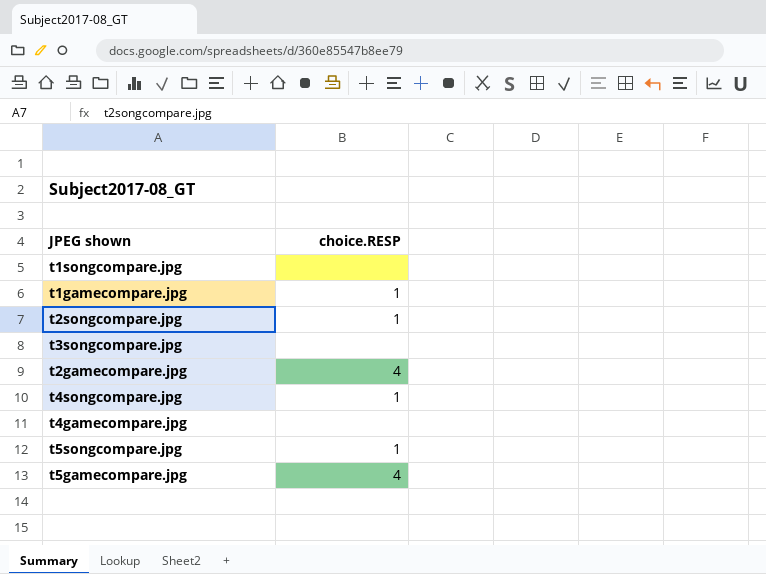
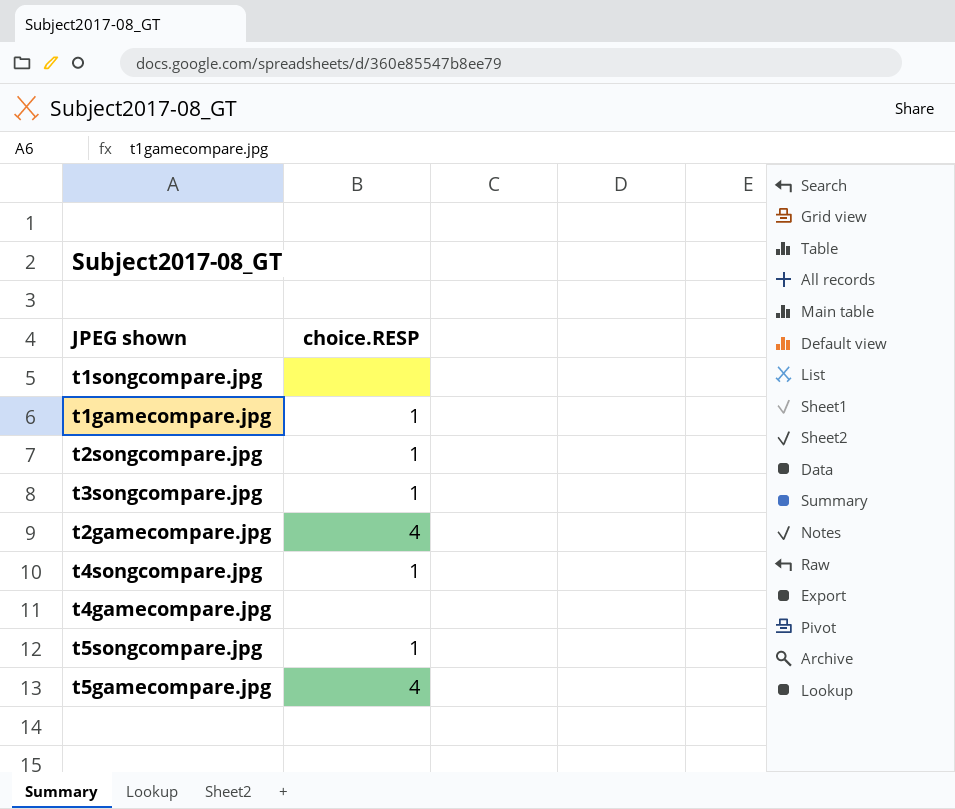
t3songcompare.jpg | choice.RESP: none -> 1

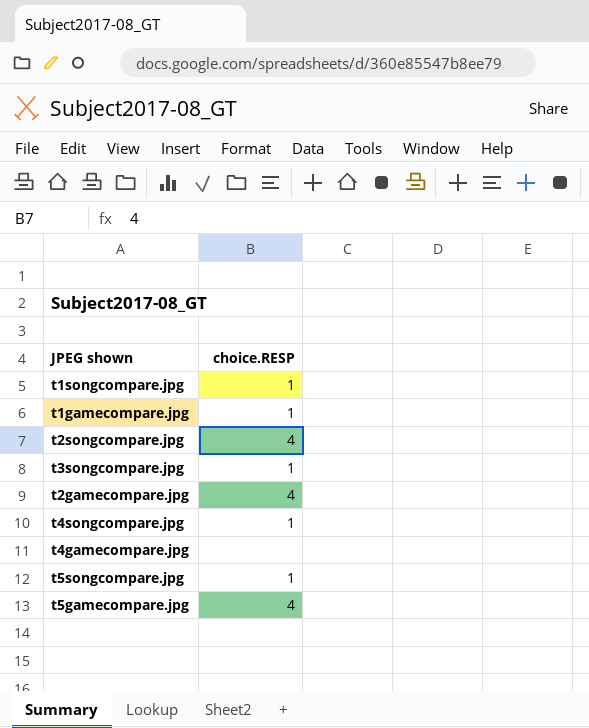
t1songcompare.jpg | choice.RESP: none -> 1
t2songcompare.jpg | choice.RESP: 1 -> 4

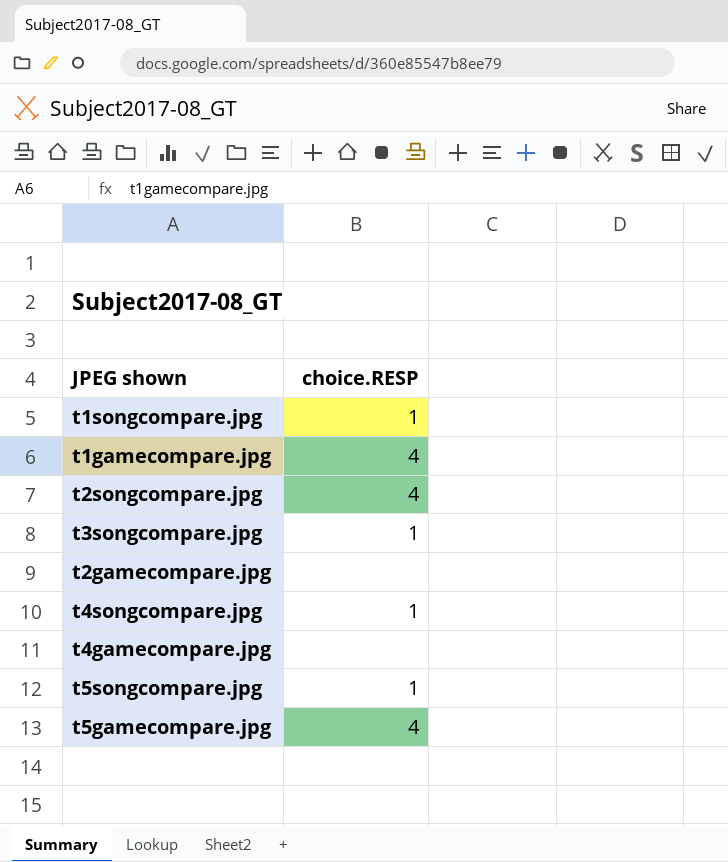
t1gamecompare.jpg | choice.RESP: 1 -> 4
t2gamecompare.jpg | choice.RESP: 4 -> none

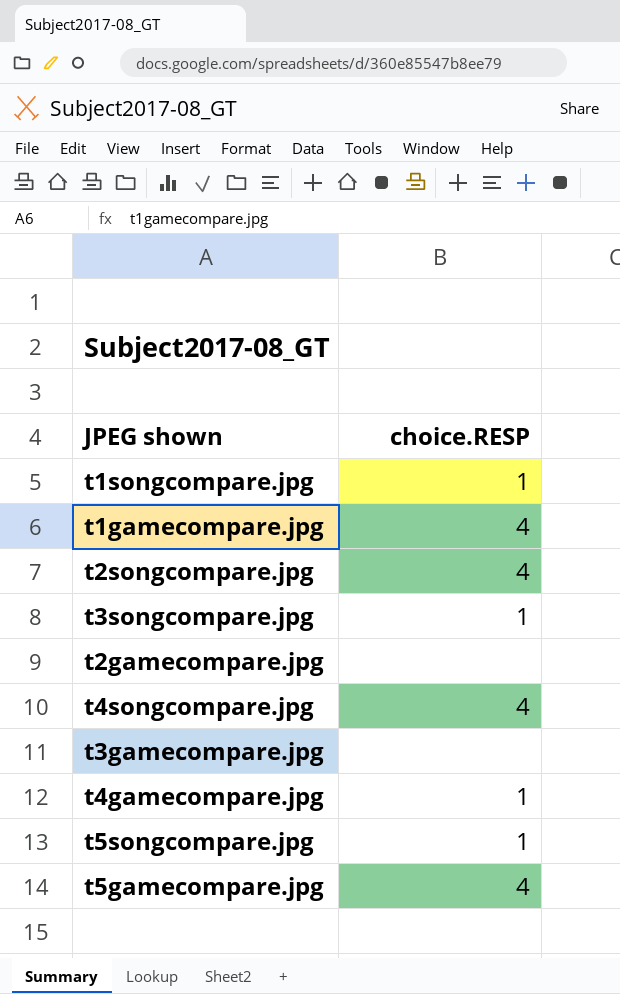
t4songcompare.jpg | choice.RESP: 1 -> 4
row t3gamecompare.jpg: none -> none
t4gamecompare.jpg | choice.RESP: none -> 1

